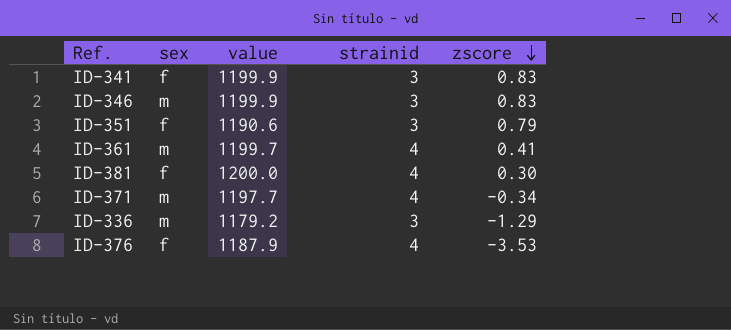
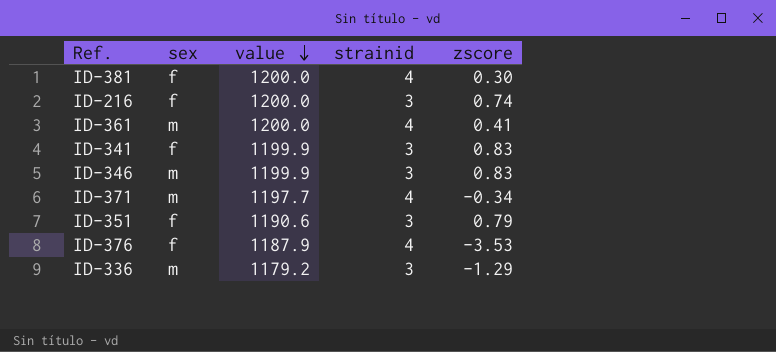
row order: zscore descending -> value descending
row ID-216: none -> f | 1200.0 | 3 | 0.74
ID-361 | value: 1199.7 -> 1200.0

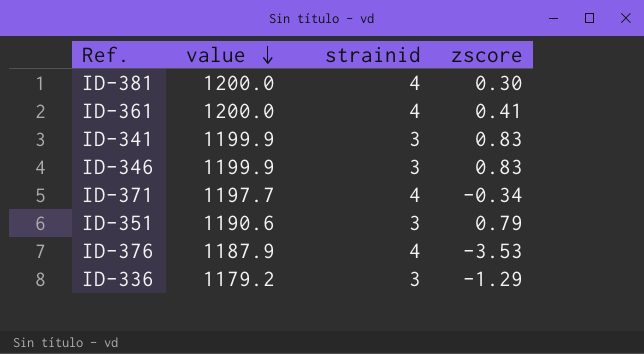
column sex | position: 2 -> none
row ID-216: f | 1200.0 | 3 | 0.74 -> none

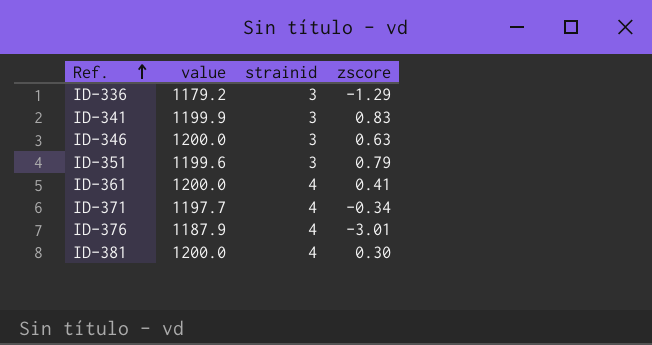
row order: value descending -> Ref. ascending
ID-346 | value: 1199.9 -> 1200.0
ID-346 | zscore: 0.83 -> 0.63
ID-351 | value: 1190.6 -> 1199.6
ID-376 | zscore: -3.53 -> -3.01

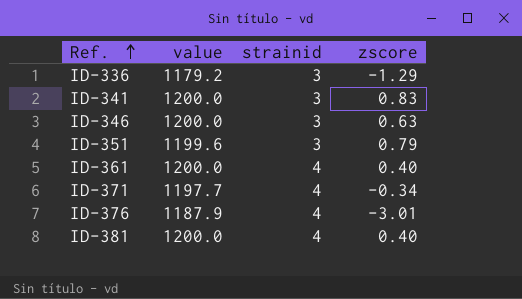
ID-341 | value: 1199.9 -> 1200.0
ID-361 | zscore: 0.41 -> 0.40
ID-381 | zscore: 0.30 -> 0.40

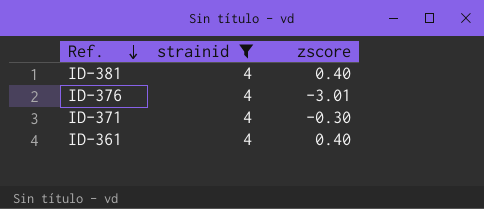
filter: none -> strainid = 4
row order: Ref. ascending -> Ref. descending
column value | position: 2 -> none
ID-371 | zscore: -0.34 -> -0.30

